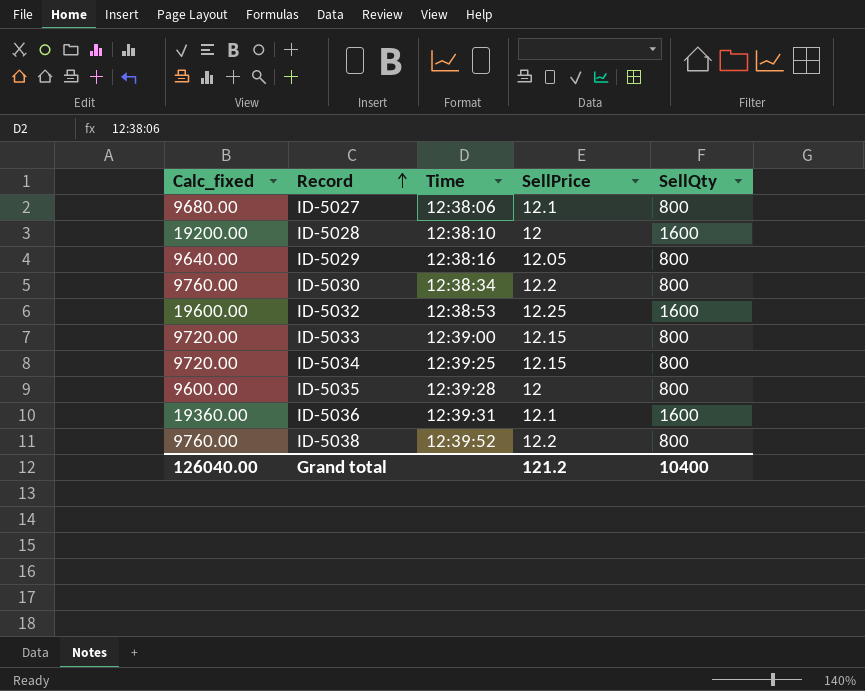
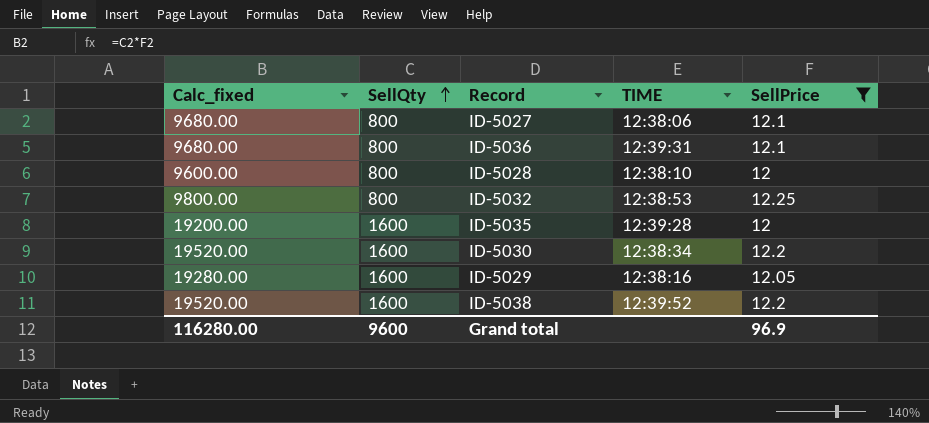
filter: none -> SellPrice != 12.15
row order: Record ascending -> SellQty ascending
column SellQty | position: 5 -> 2
column name: Time -> TIME
ID-5036 | Calc_fixed: 19360.00 -> 9680.00
ID-5036 | SellQty: 1600 -> 800
ID-5028 | Calc_fixed: 19200.00 -> 9600.00
ID-5028 | SellQty: 1600 -> 800
ID-5032 | Calc_fixed: 19600.00 -> 9800.00
ID-5032 | SellQty: 1600 -> 800
ID-5035 | Calc_fixed: 9600.00 -> 19200.00
ID-5035 | SellQty: 800 -> 1600
ID-5030 | Calc_fixed: 9760.00 -> 19520.00
ID-5030 | SellQty: 800 -> 1600
ID-5029 | Calc_fixed: 9640.00 -> 19280.00
ID-5029 | SellQty: 800 -> 1600
ID-5038 | Calc_fixed: 9760.00 -> 19520.00
ID-5038 | SellQty: 800 -> 1600
Grand total | Calc_fixed: 126040.00 -> 116280.00
Grand total | SellQty: 10400 -> 9600
Grand total | SellPrice: 121.2 -> 96.9

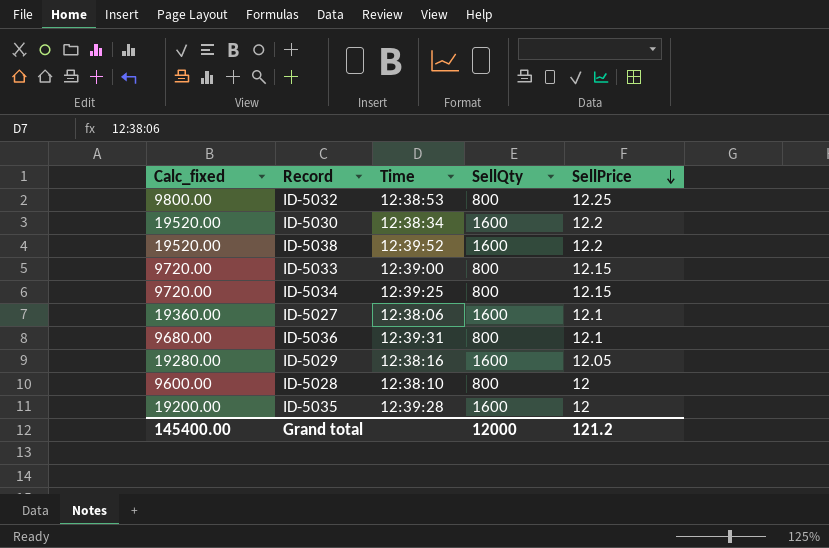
filter: SellPrice != 12.15 -> none
row order: SellQty ascending -> SellPrice descending
column name: TIME -> Time
column SellQty | position: 2 -> 4
ID-5027 | Calc_fixed: 9680.00 -> 19360.00
ID-5027 | SellQty: 800 -> 1600
Grand total | Calc_fixed: 116280.00 -> 145400.00
Grand total | SellQty: 9600 -> 12000
Grand total | SellPrice: 96.9 -> 121.2

